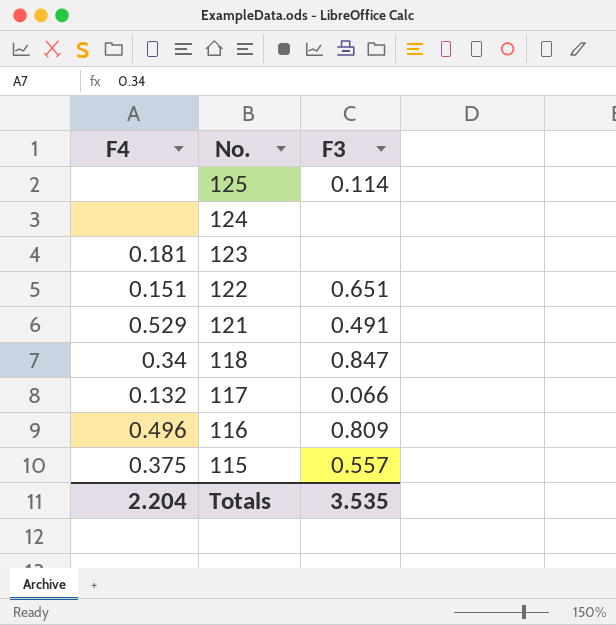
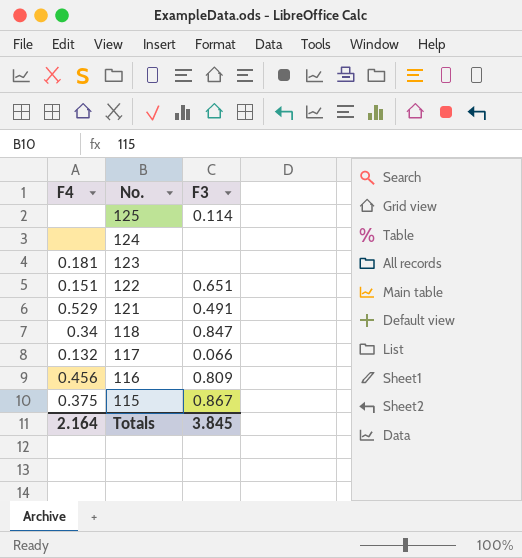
116 | F4: 0.496 -> 0.456
115 | F3: 0.557 -> 0.867
Totals | F4: 2.204 -> 2.164
Totals | F3: 3.535 -> 3.845

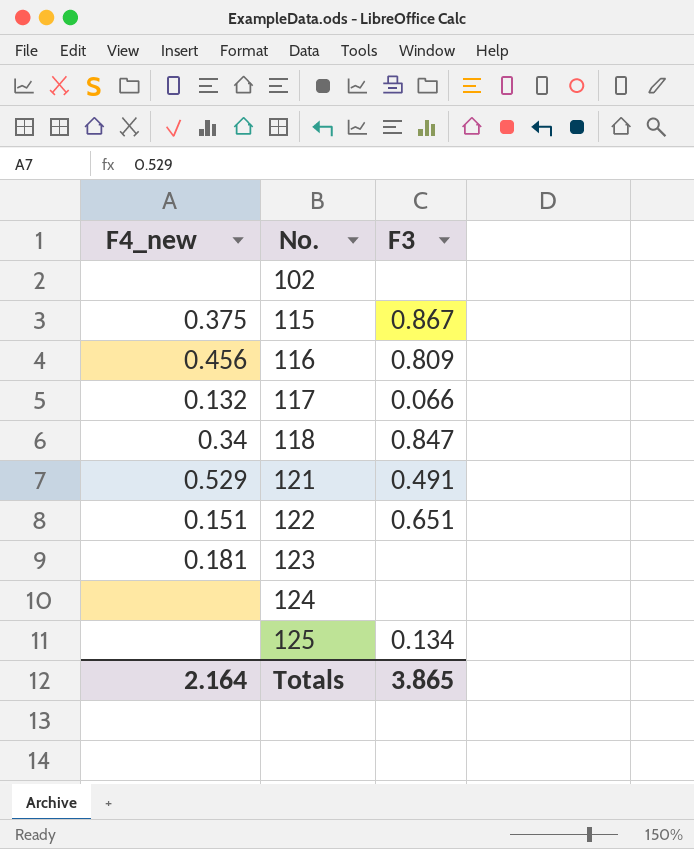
row order: No. descending -> No. ascending
column name: F4 -> F4_new
row 102: none -> none | none
125 | F3: 0.114 -> 0.134
Totals | F3: 3.845 -> 3.865

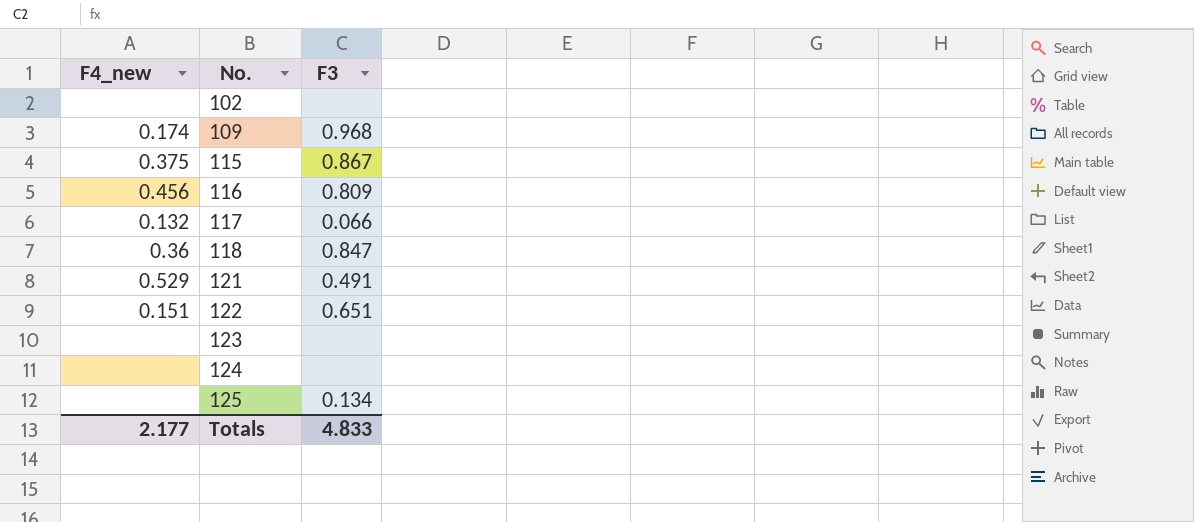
row 109: none -> 0.174 | 0.968
118 | F4_new: 0.34 -> 0.36
123 | F4_new: 0.181 -> none
Totals | F4_new: 2.164 -> 2.177
Totals | F3: 3.865 -> 4.833

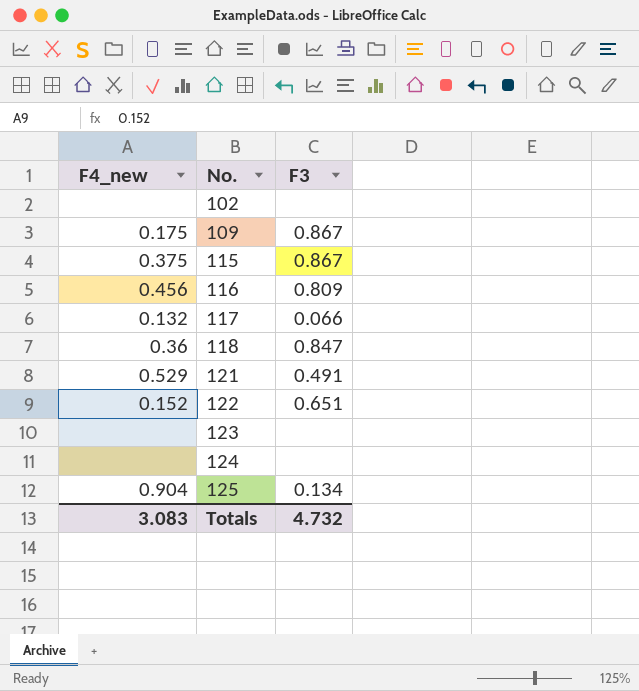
109 | F4_new: 0.174 -> 0.175
109 | F3: 0.968 -> 0.867
122 | F4_new: 0.151 -> 0.152
125 | F4_new: none -> 0.904
Totals | F4_new: 2.177 -> 3.083
Totals | F3: 4.833 -> 4.732

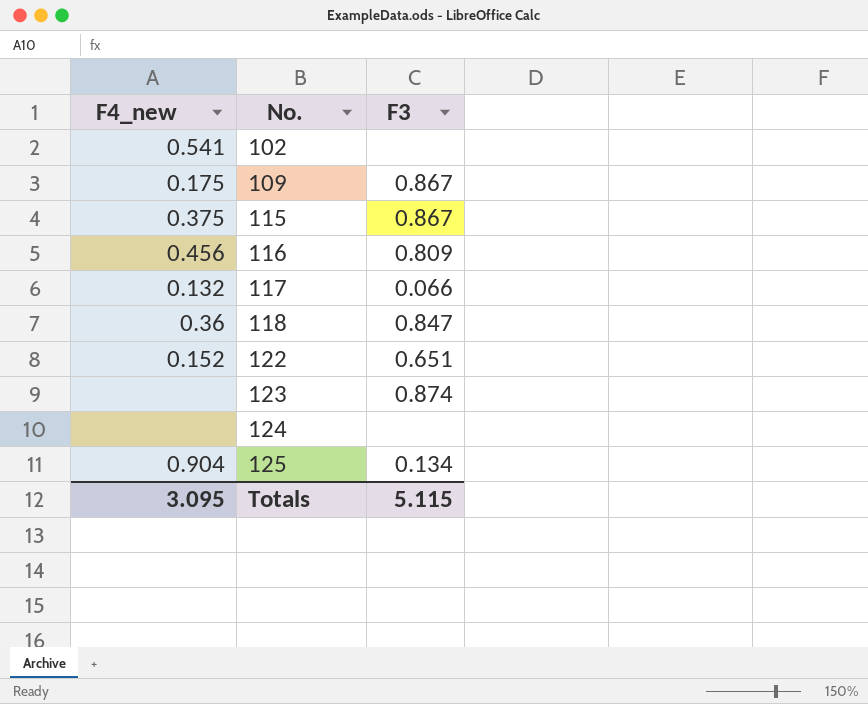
row 121: 0.529 | 0.491 -> none
102 | F4_new: none -> 0.541
123 | F3: none -> 0.874
Totals | F4_new: 3.083 -> 3.095
Totals | F3: 4.732 -> 5.115

